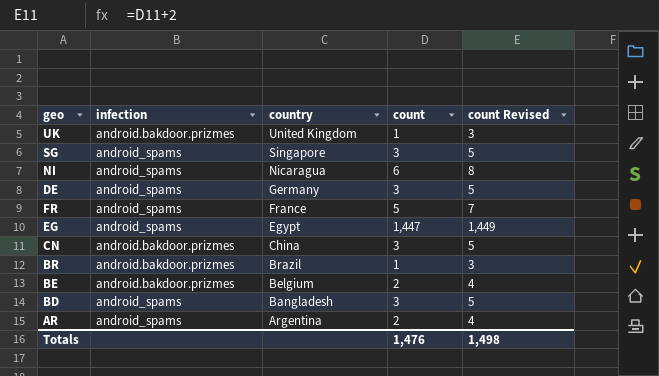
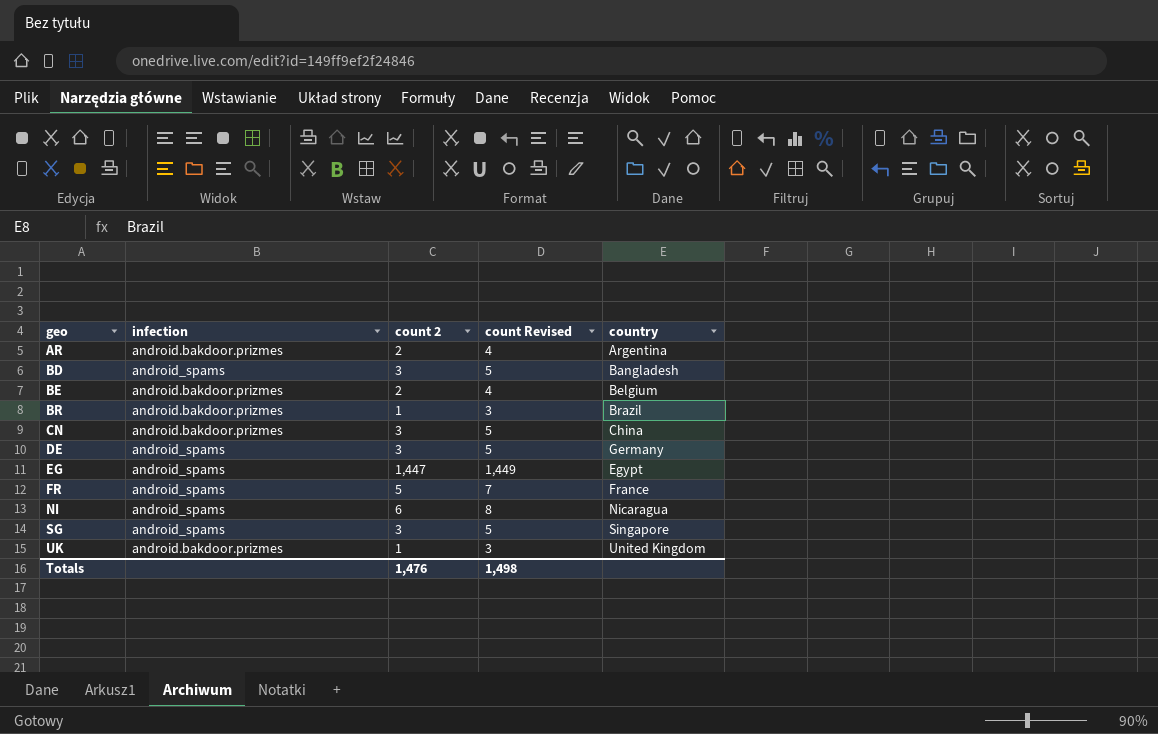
row order: country descending -> geo ascending
column name: count -> count 2
column country | position: 3 -> 5
AR | infection: android_spams -> android.bakdoor.prizmes

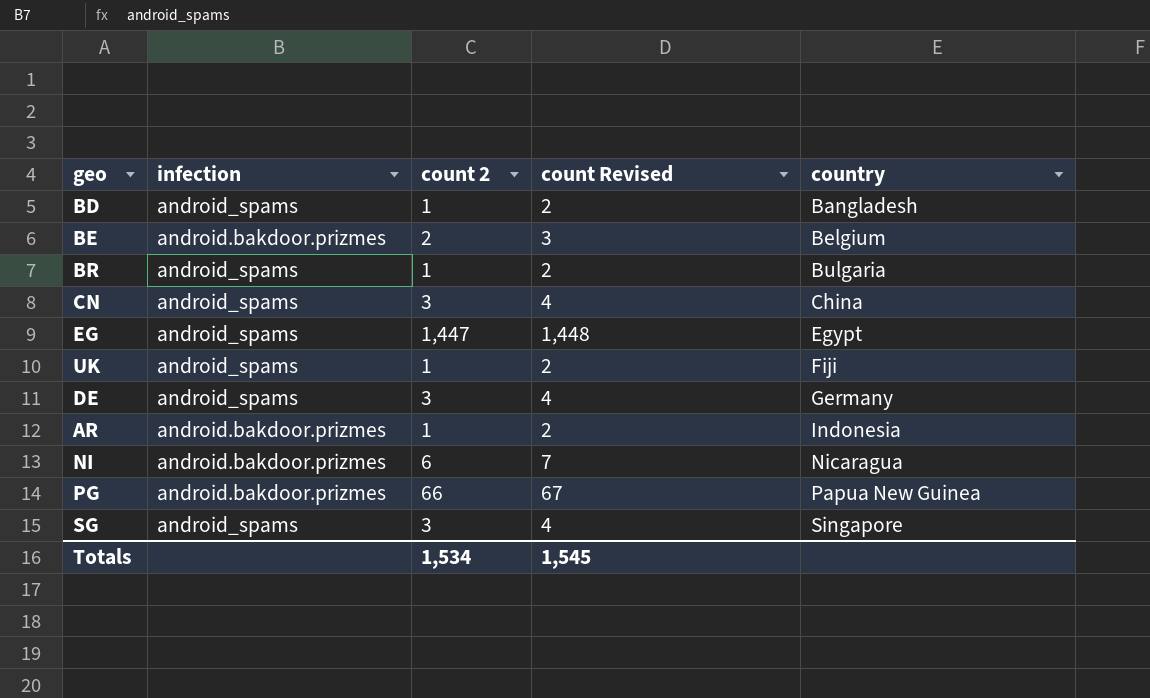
row order: geo ascending -> country ascending
column count Revised | formula: [count 2] + 2 -> [count 2] + 1
row FR: android_spams | 5 | 7 | France -> none
BD | count 2: 3 -> 1
BR | infection: android.bakdoor.prizmes -> android_spams
BR | country: Brazil -> Bulgaria
CN | infection: android.bakdoor.prizmes -> android_spams
UK | infection: android.bakdoor.prizmes -> android_spams
UK | country: United Kingdom -> Fiji
AR | count 2: 2 -> 1
AR | country: Argentina -> Indonesia
NI | infection: android_spams -> android.bakdoor.prizmes
row PG: none -> android.bakdoor.prizmes | 66 | 67 | Papua New Guinea
Totals | count 2: 1,476 -> 1,534
Totals | count Revised: 1,498 -> 1,545

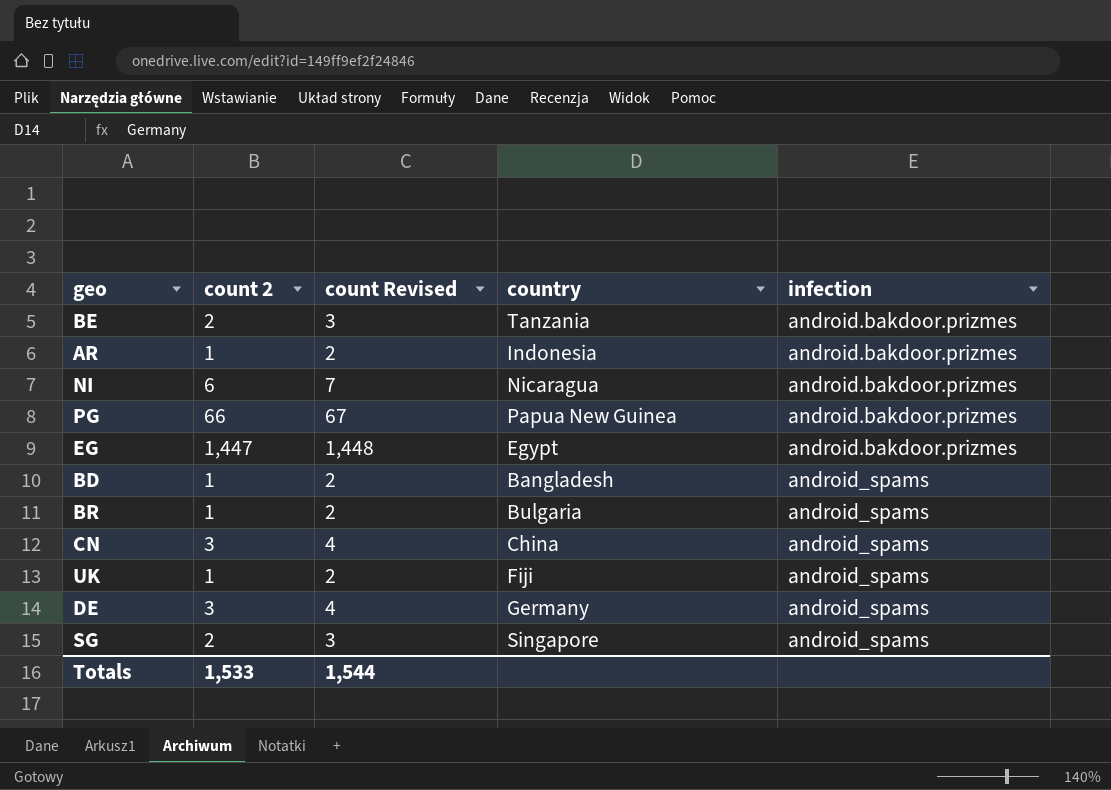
row order: country ascending -> infection ascending
column infection | position: 2 -> 5
BE | country: Belgium -> Tanzania
EG | infection: android_spams -> android.bakdoor.prizmes
SG | count 2: 3 -> 2
SG | count Revised: 4 -> 3
Totals | count 2: 1,534 -> 1,533
Totals | count Revised: 1,545 -> 1,544

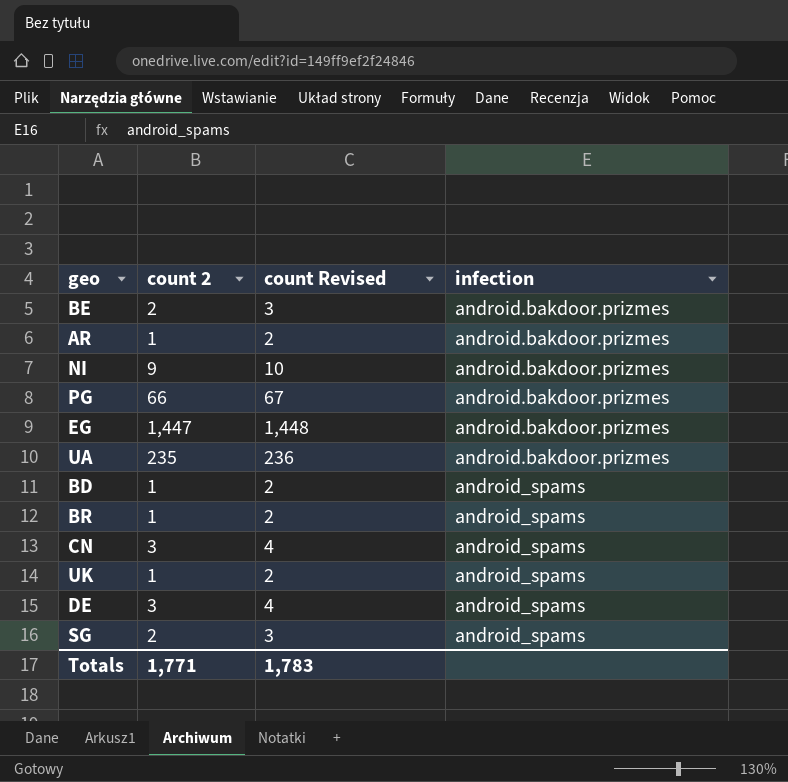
column country | position: 4 -> none
NI | count 2: 6 -> 9
NI | count Revised: 7 -> 10
row UA: none -> 235 | 236 | android.bakdoor.prizmes
Totals | count 2: 1,533 -> 1,771
Totals | count Revised: 1,544 -> 1,783

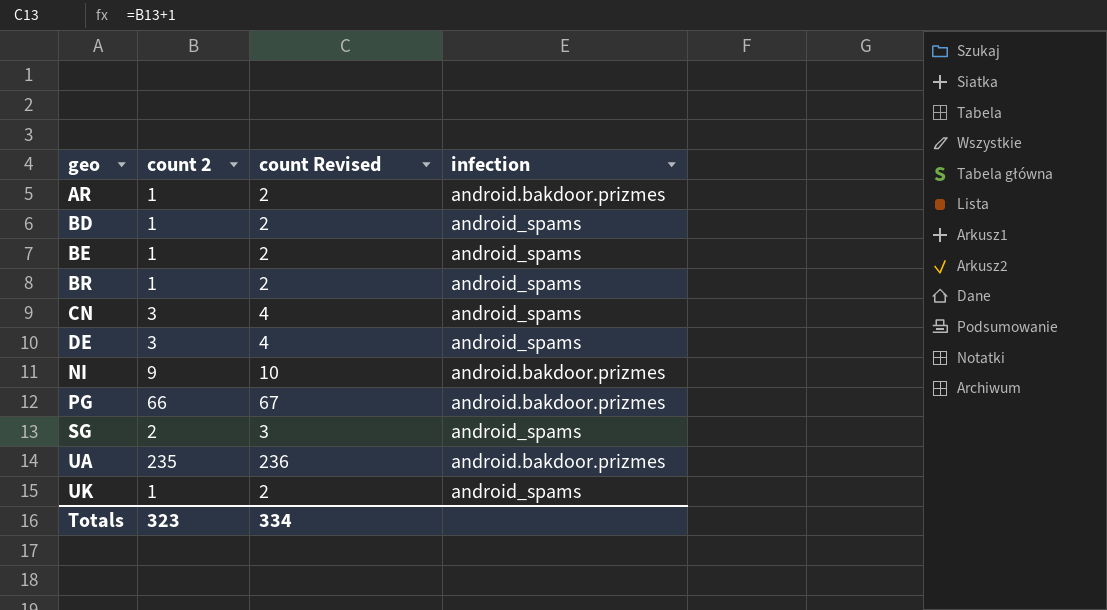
row order: infection ascending -> geo ascending
row EG: 1,447 | 1,448 | android.bakdoor.prizmes -> none
BE | count 2: 2 -> 1
BE | count Revised: 3 -> 2
BE | infection: android.bakdoor.prizmes -> android_spams
Totals | count 2: 1,771 -> 323
Totals | count Revised: 1,783 -> 334

